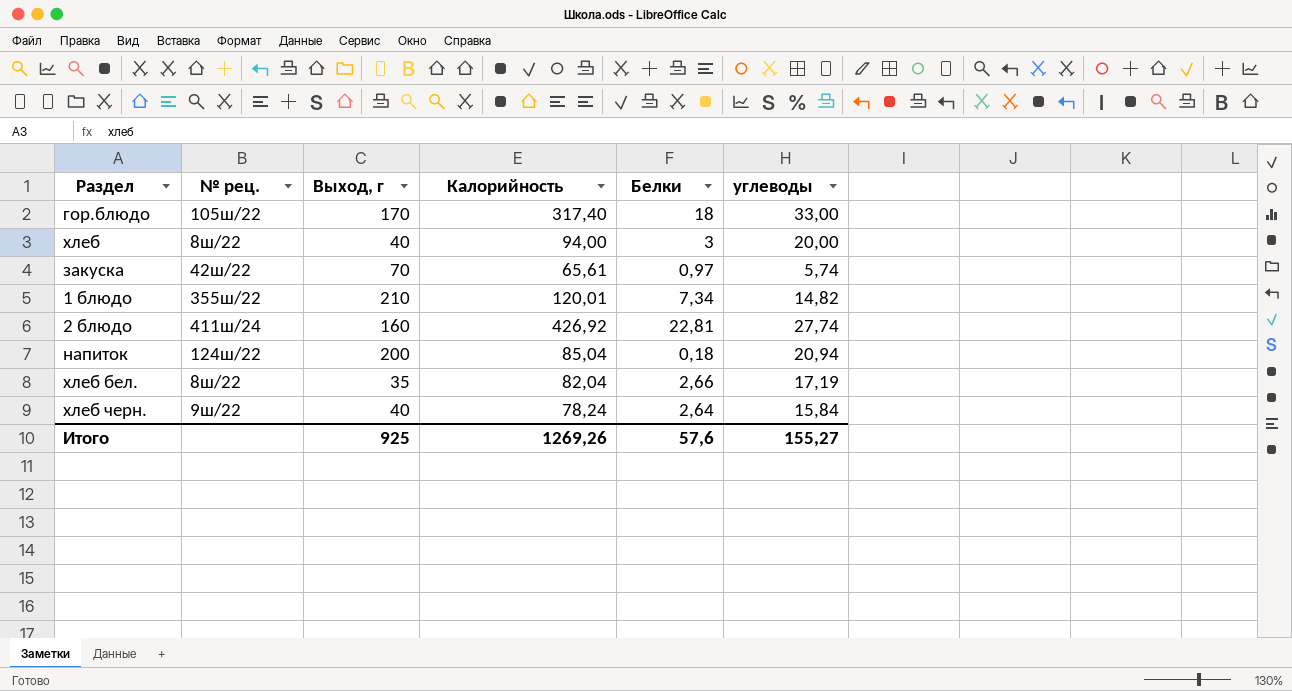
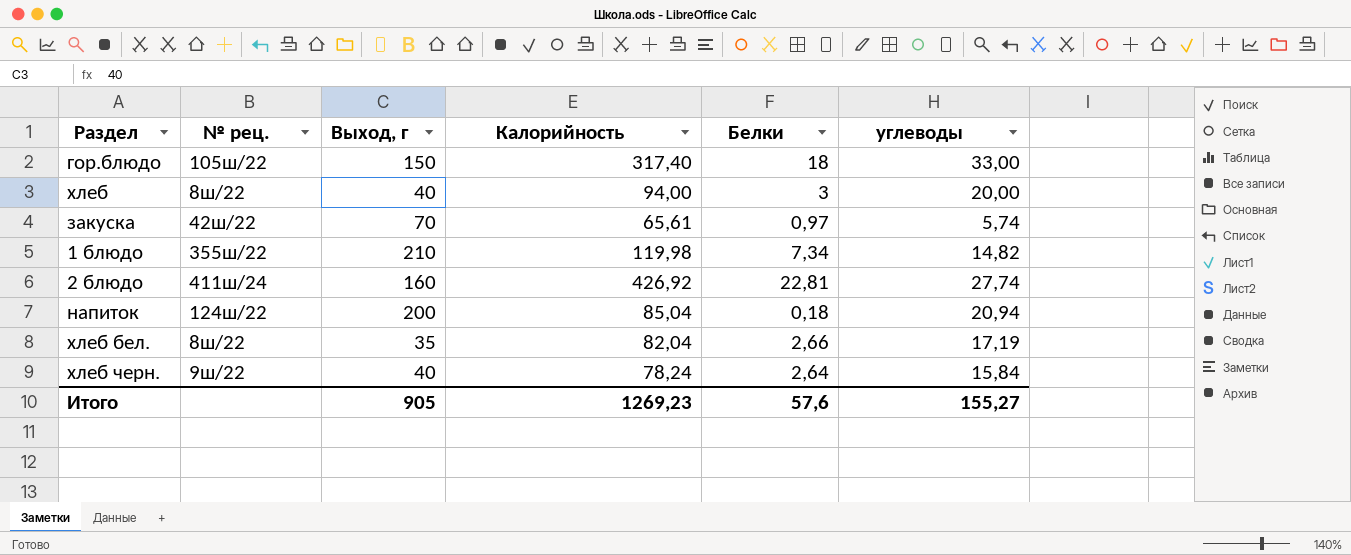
гор.блюдо | Выход, г: 170 -> 150
1 блюдо | Калорийность: 120,01 -> 119,98
Итого | Выход, г: 925 -> 905
Итого | Калорийность: 1269,26 -> 1269,23

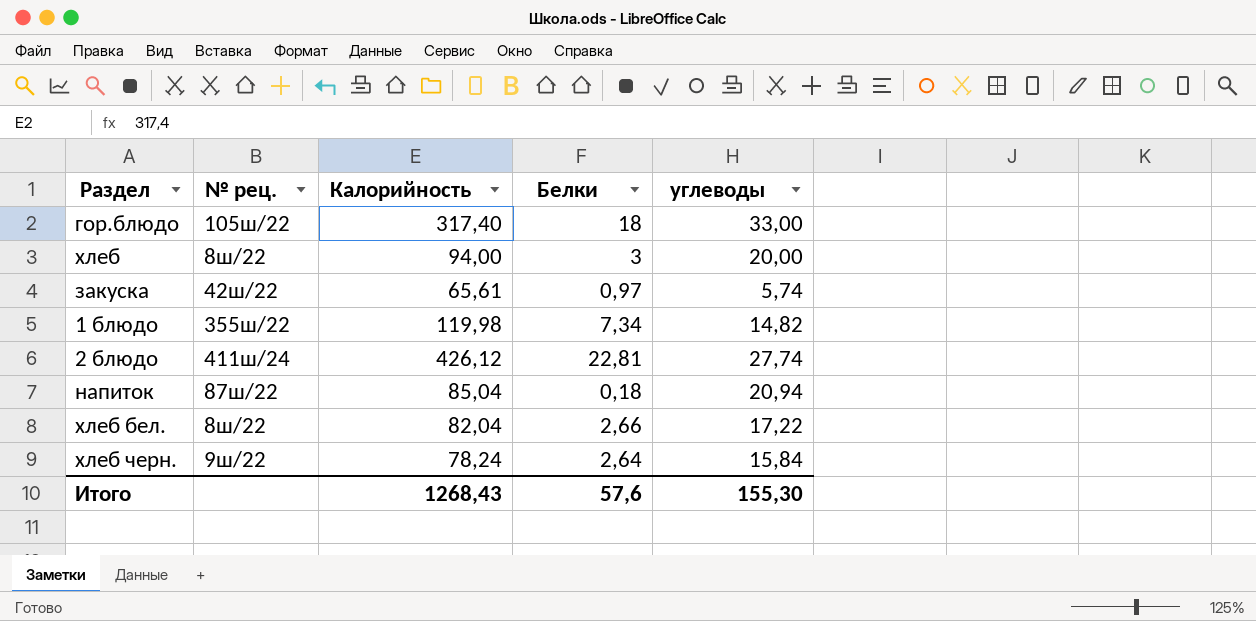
column Выход, г | position: 3 -> none
2 блюдо | Калорийность: 426,92 -> 426,12
напиток | № рец.: 124ш/22 -> 87ш/22
хлеб бел. | углеводы: 17,19 -> 17,22
Итого | Калорийность: 1269,23 -> 1268,43
Итого | углеводы: 155,27 -> 155,30

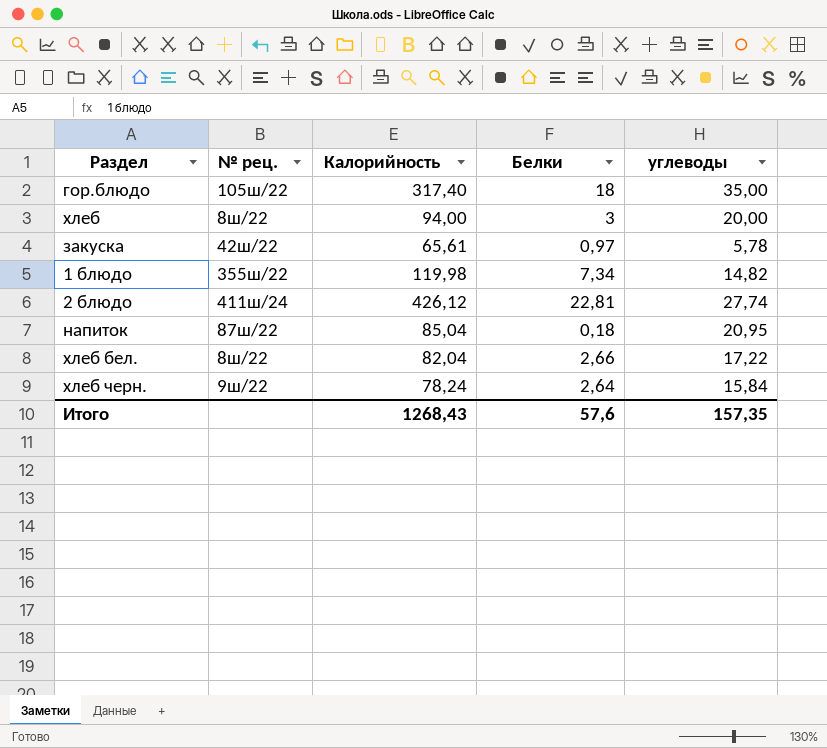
гор.блюдо | углеводы: 33,00 -> 35,00
закуска | углеводы: 5,74 -> 5,78
напиток | углеводы: 20,94 -> 20,95
Итого | углеводы: 155,30 -> 157,35

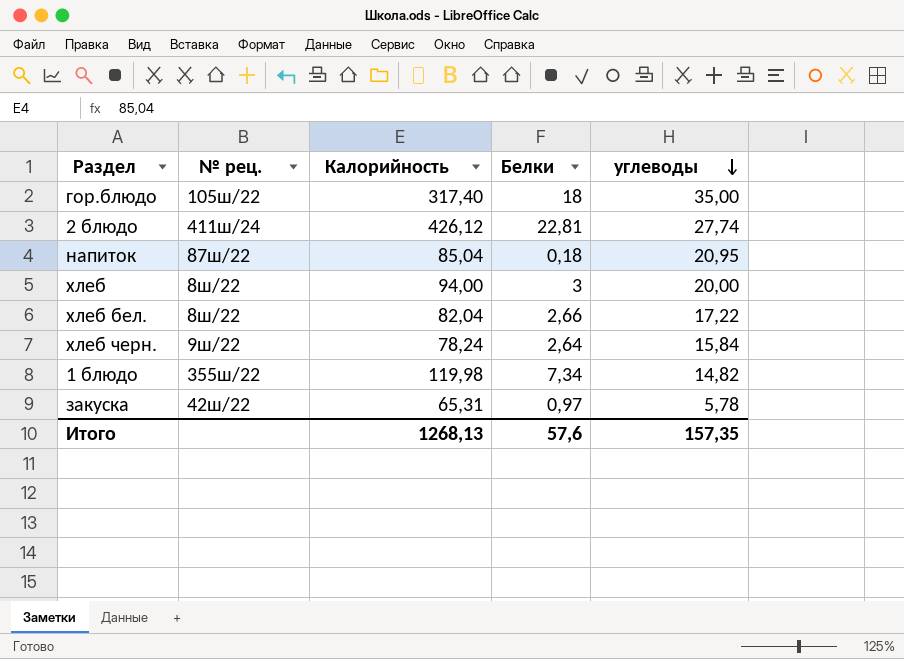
row order: none -> углеводы descending
закуска | Калорийность: 65,61 -> 65,31
Итого | Калорийность: 1268,43 -> 1268,13

